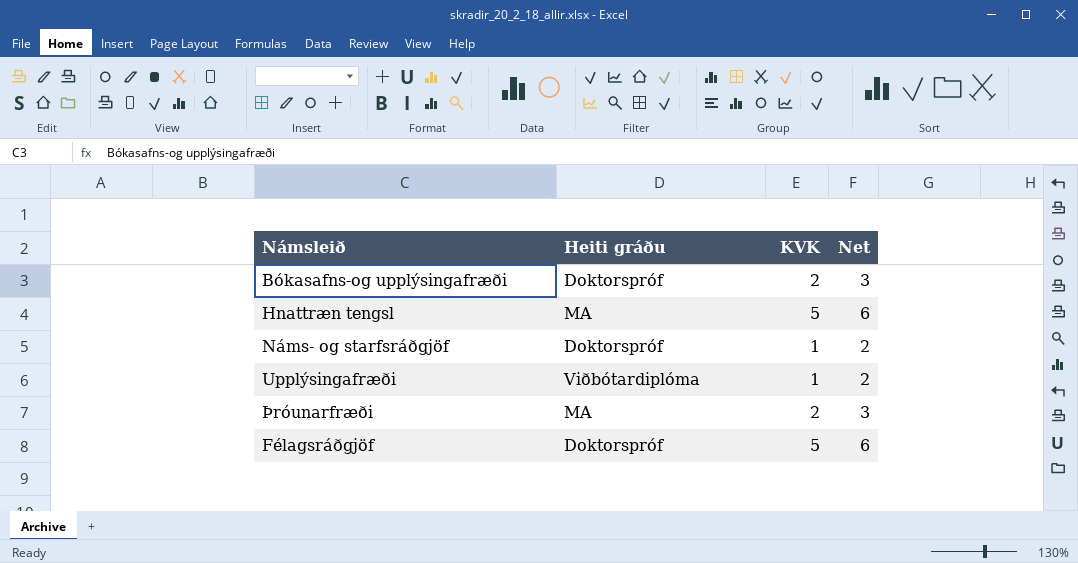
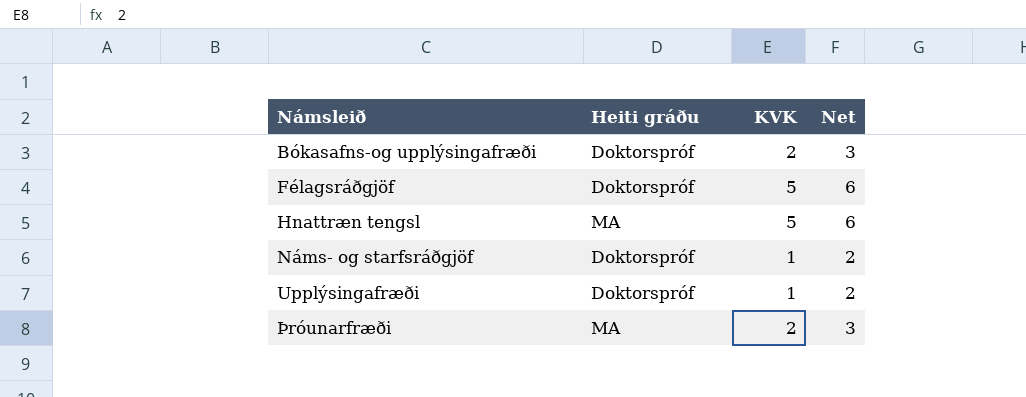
row order: none -> Námsleið ascending
Upplýsingafræði | Heiti gráðu: Viðbótardiplóma -> Doktorspróf

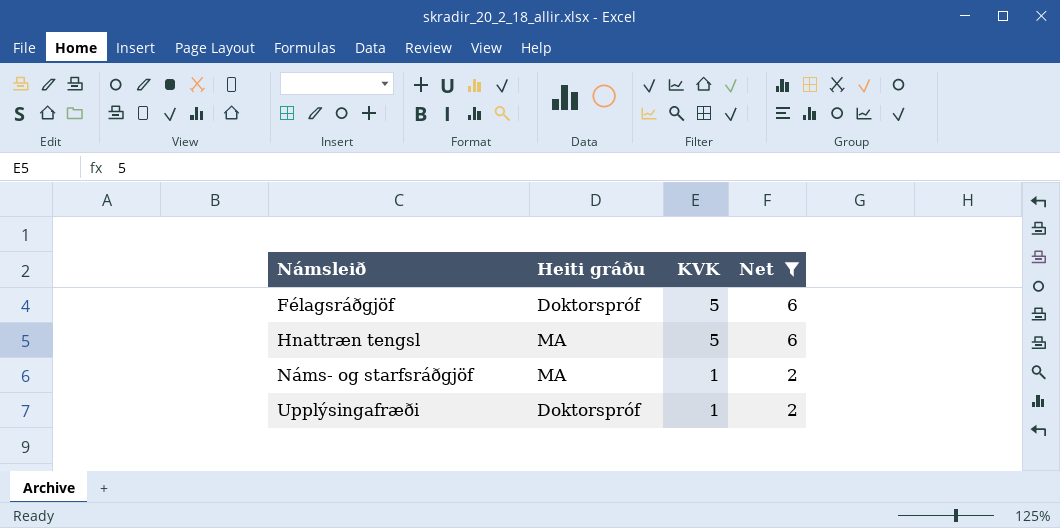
filter: none -> Net != 3
Náms- og starfsráðgjöf | Heiti gráðu: Doktorspróf -> MA

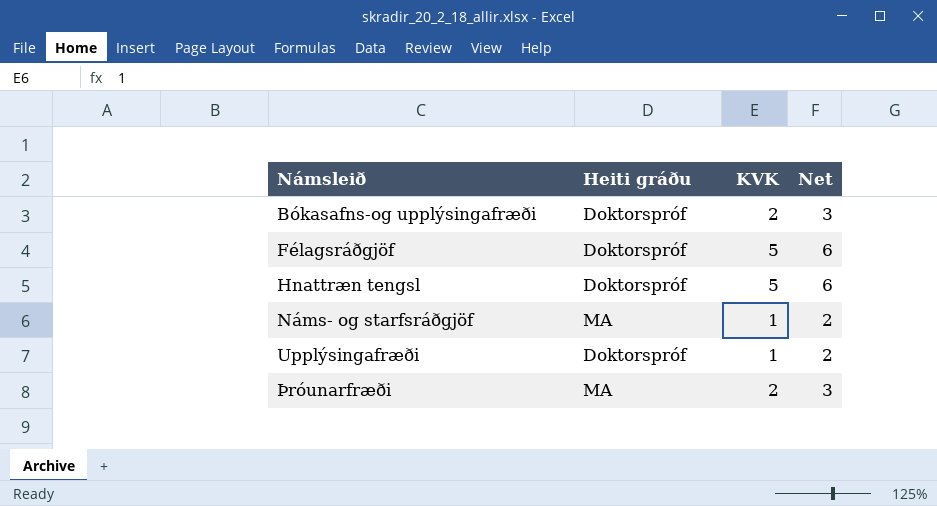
filter: Net != 3 -> none
Hnattræn tengsl | Heiti gráðu: MA -> Doktorspróf

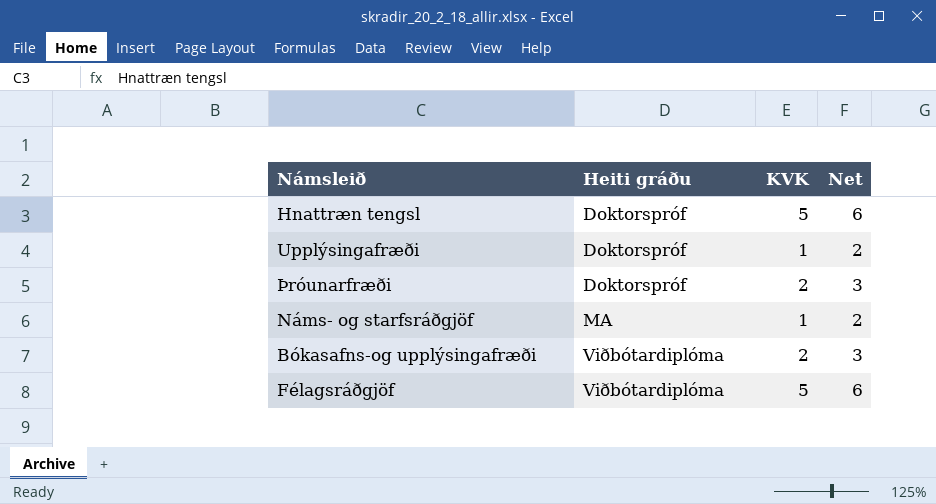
row order: Námsleið ascending -> Heiti gráðu ascending
Þróunarfræði | Heiti gráðu: MA -> Doktorspróf
Bókasafns-og upplýsingafræði | Heiti gráðu: Doktorspróf -> Viðbótardiplóma
Félagsráðgjöf | Heiti gráðu: Doktorspróf -> Viðbótardiplóma

